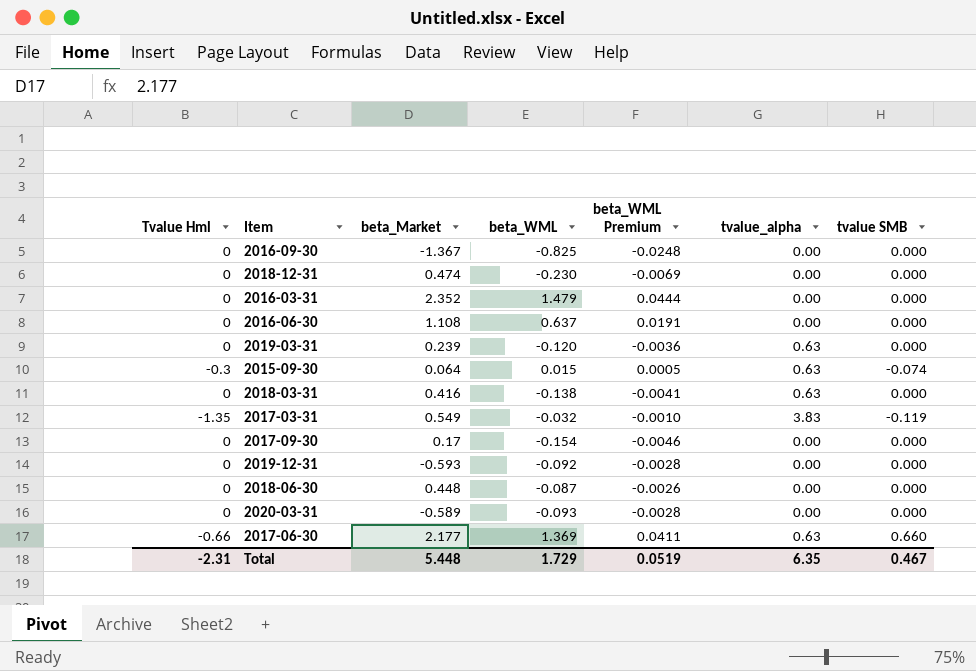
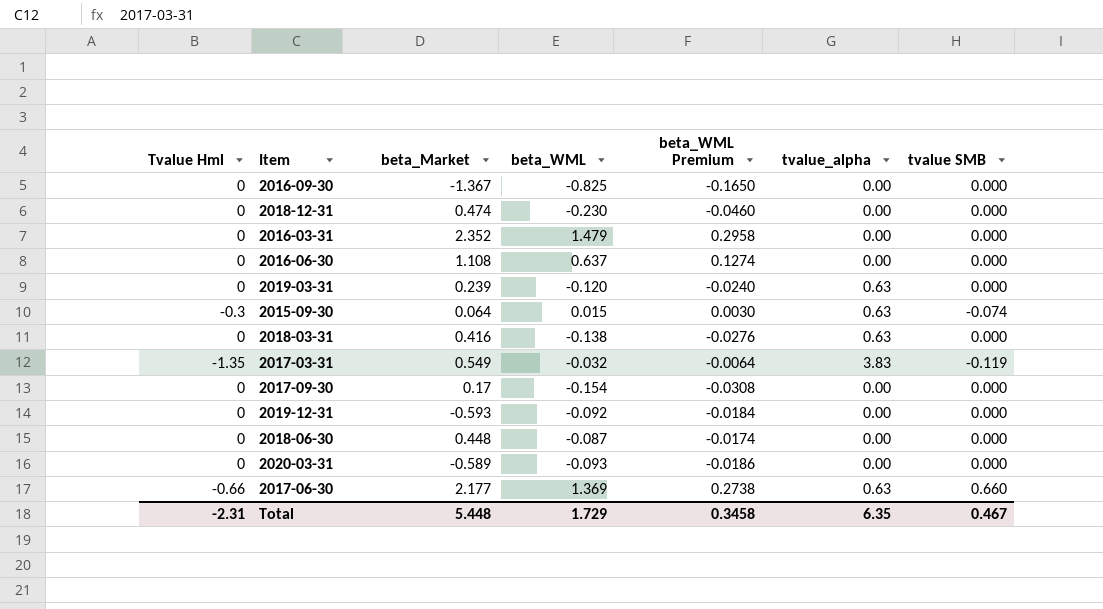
column beta_WML Premium | formula: [beta_WML] * 0.03 -> [beta_WML] * 0.2
Total | beta_WML Premium: 0.0519 -> 0.3458

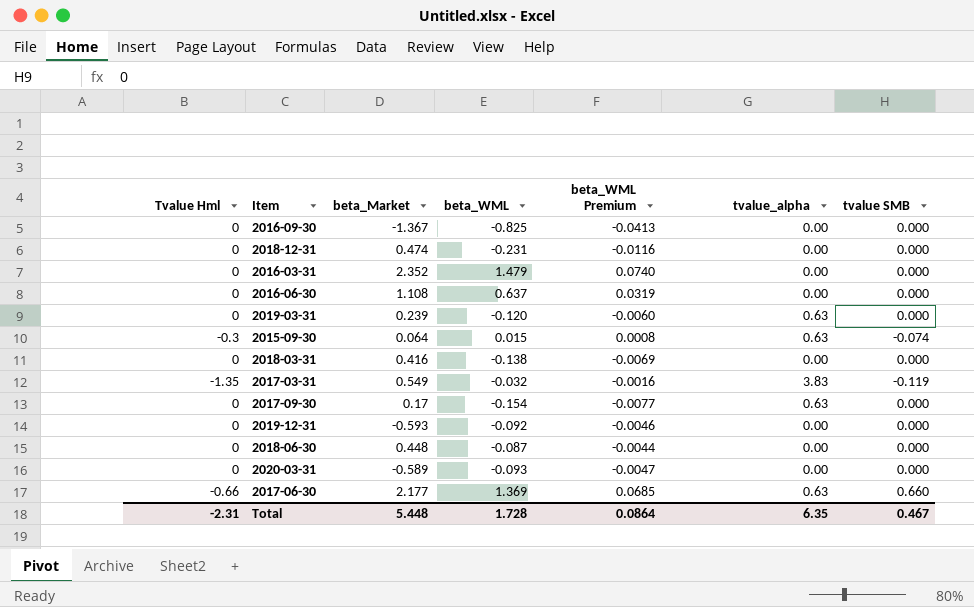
column beta_WML Premium | formula: [beta_WML] * 0.2 -> [beta_WML] * 0.05
2018-12-31 | beta_WML: -0.230 -> -0.231
2018-03-31 | tvalue_alpha: 0.63 -> 0.00
2017-09-30 | tvalue_alpha: 0.00 -> 0.63
Total | beta_WML: 1.729 -> 1.728
Total | beta_WML Premium: 0.3458 -> 0.0864

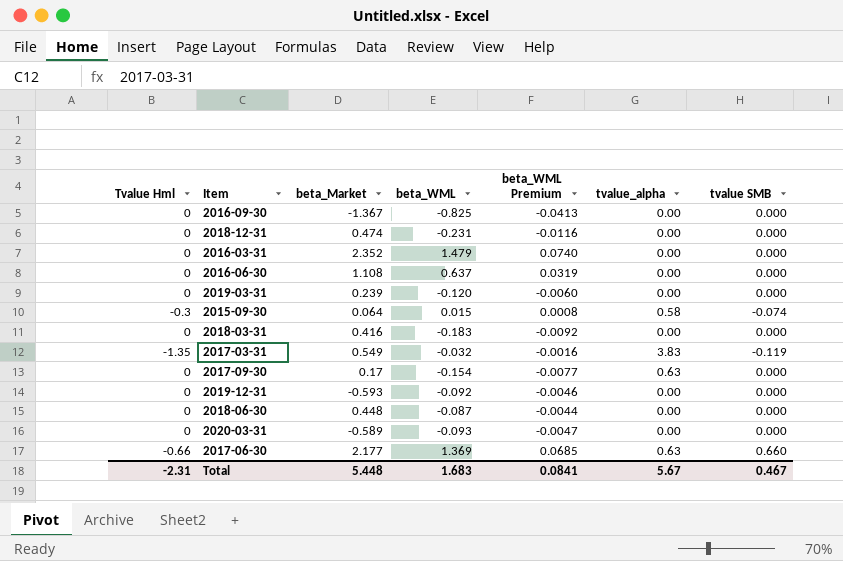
2019-03-31 | tvalue_alpha: 0.63 -> 0.00
2015-09-30 | tvalue_alpha: 0.63 -> 0.58
2018-03-31 | beta_WML: -0.138 -> -0.183
2018-03-31 | beta_WML Premium: -0.0069 -> -0.0092
Total | beta_WML: 1.728 -> 1.683
Total | beta_WML Premium: 0.0864 -> 0.0841
Total | tvalue_alpha: 6.35 -> 5.67

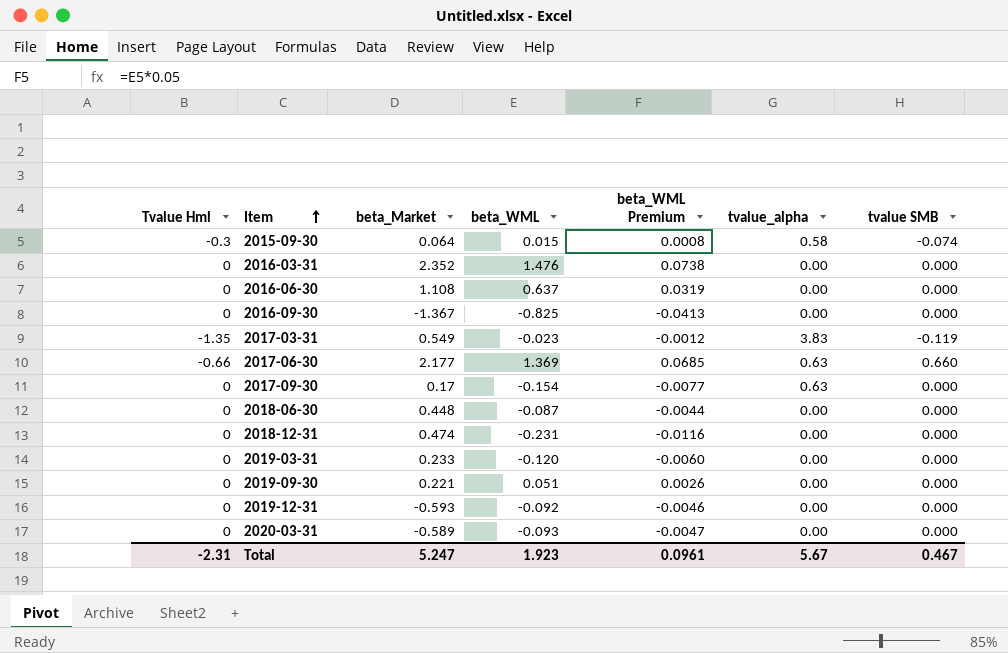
row order: none -> Item ascending
row 2018-03-31: 0 | 0.416 | -0.183 | -0.0092 | 0.00 | 0.000 -> none
2016-03-31 | beta_WML: 1.479 -> 1.476
2016-03-31 | beta_WML Premium: 0.0740 -> 0.0738
2017-03-31 | beta_WML: -0.032 -> -0.023
2017-03-31 | beta_WML Premium: -0.0016 -> -0.0012
2019-03-31 | beta_Market: 0.239 -> 0.233
row 2019-09-30: none -> 0 | 0.221 | 0.051 | 0.0026 | 0.00 | 0.000
Total | beta_Market: 5.448 -> 5.247
Total | beta_WML: 1.683 -> 1.923
Total | beta_WML Premium: 0.0841 -> 0.0961

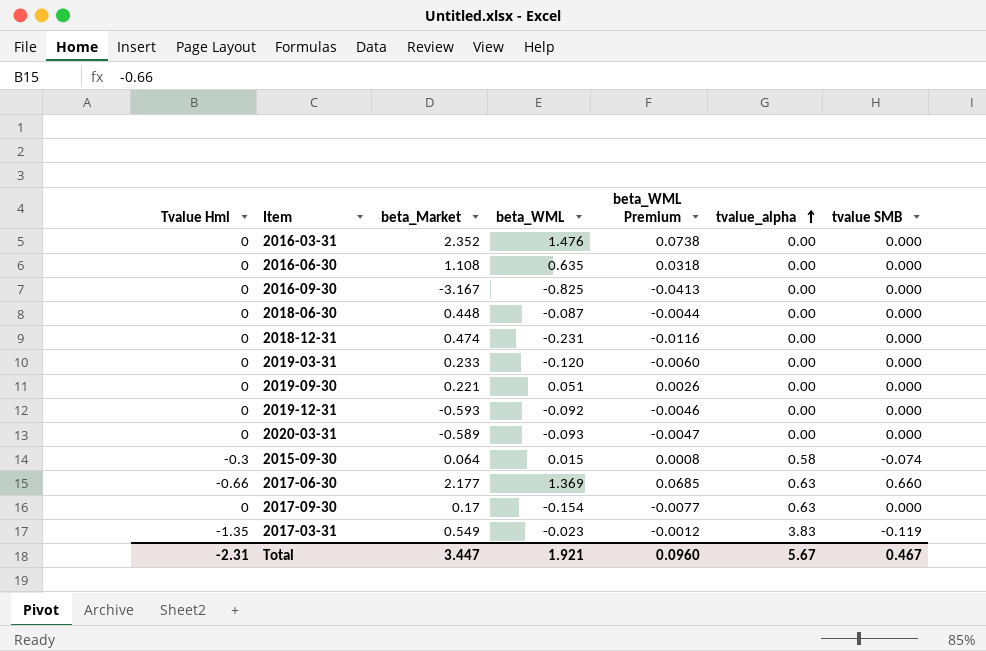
row order: Item ascending -> tvalue_alpha ascending
2016-06-30 | beta_WML: 0.637 -> 0.635
2016-06-30 | beta_WML Premium: 0.0319 -> 0.0318
2016-09-30 | beta_Market: -1.367 -> -3.167
Total | beta_Market: 5.247 -> 3.447
Total | beta_WML: 1.923 -> 1.921
Total | beta_WML Premium: 0.0961 -> 0.0960

